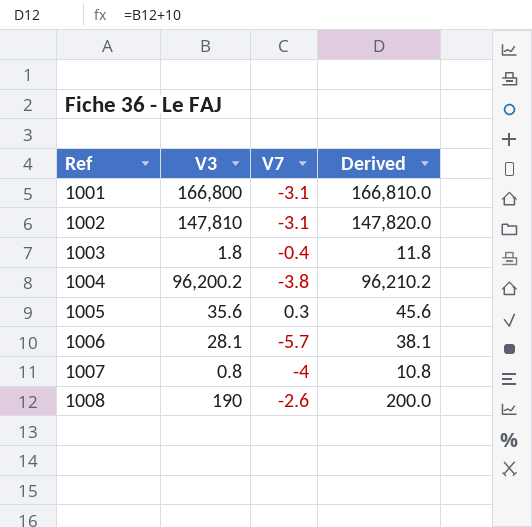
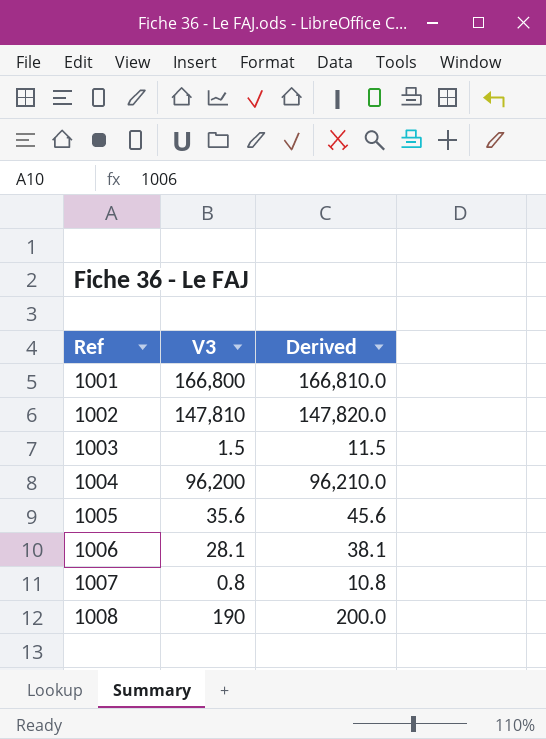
column V7 | position: 3 -> none
1003 | V3: 1.8 -> 1.5
1003 | Derived: 11.8 -> 11.5
1004 | V3: 96,200.2 -> 96,200
1004 | Derived: 96,210.2 -> 96,210.0

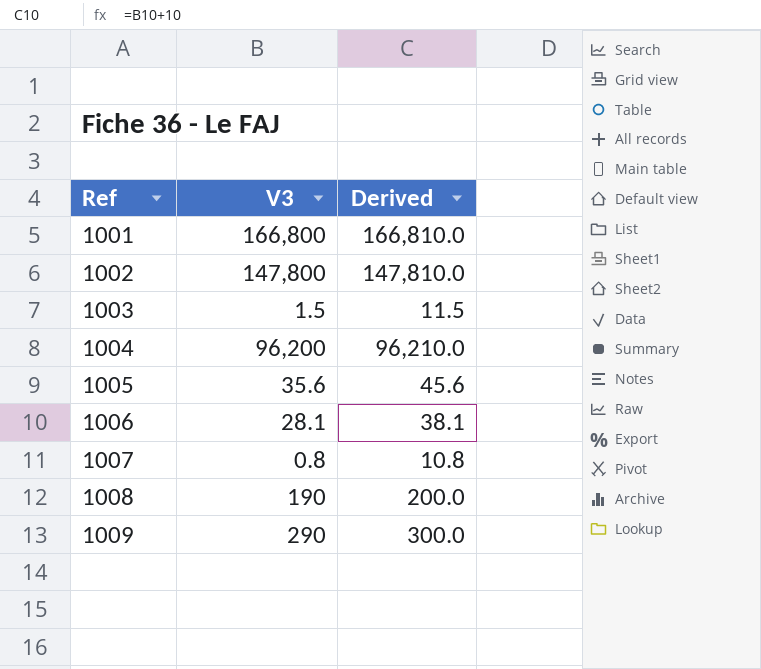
1002 | V3: 147,810 -> 147,800
1002 | Derived: 147,820.0 -> 147,810.0
row 1009: none -> 290 | 300.0

